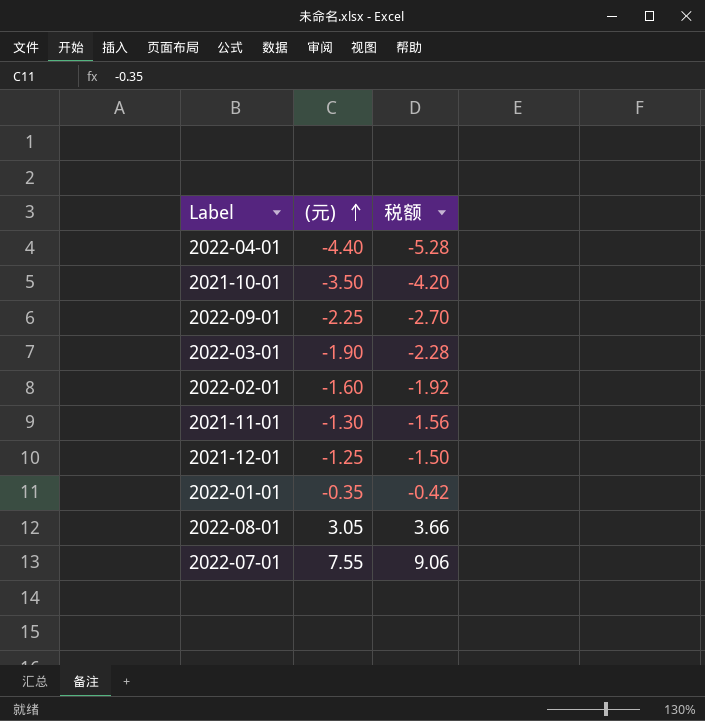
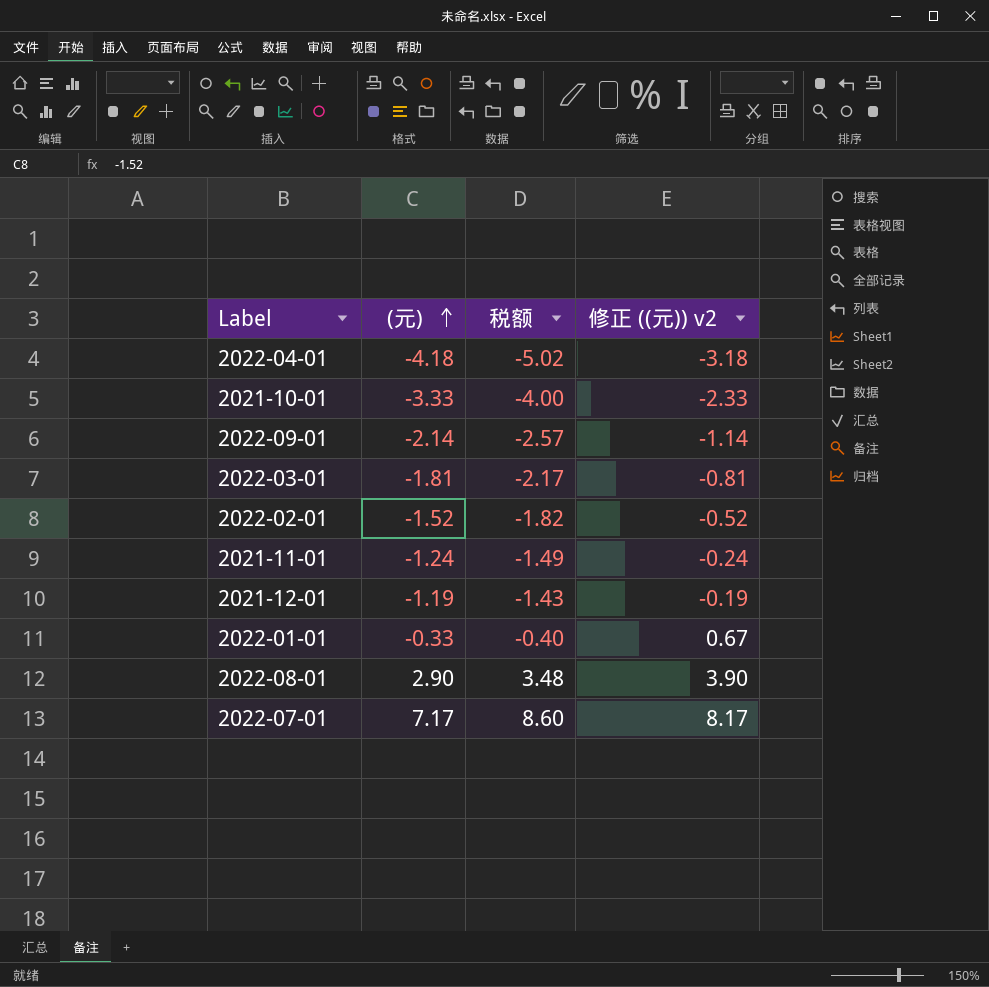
column 修正 ((元)) v2 | formula: none -> [(元)] + 1
2022-04-01 | (元): -4.40 -> -4.18
2022-04-01 | 税额: -5.28 -> -5.02
2021-10-01 | (元): -3.50 -> -3.33
2021-10-01 | 税额: -4.20 -> -4.00
2022-09-01 | (元): -2.25 -> -2.14
2022-09-01 | 税额: -2.70 -> -2.57
2022-03-01 | (元): -1.90 -> -1.81
2022-03-01 | 税额: -2.28 -> -2.17
2022-02-01 | (元): -1.60 -> -1.52
2022-02-01 | 税额: -1.92 -> -1.82
2021-11-01 | (元): -1.30 -> -1.24
2021-11-01 | 税额: -1.56 -> -1.49
2021-12-01 | (元): -1.25 -> -1.19
2021-12-01 | 税额: -1.50 -> -1.43
2022-01-01 | (元): -0.35 -> -0.33
2022-01-01 | 税额: -0.42 -> -0.40
2022-08-01 | (元): 3.05 -> 2.90
2022-08-01 | 税额: 3.66 -> 3.48
2022-07-01 | (元): 7.55 -> 7.17
2022-07-01 | 税额: 9.06 -> 8.60

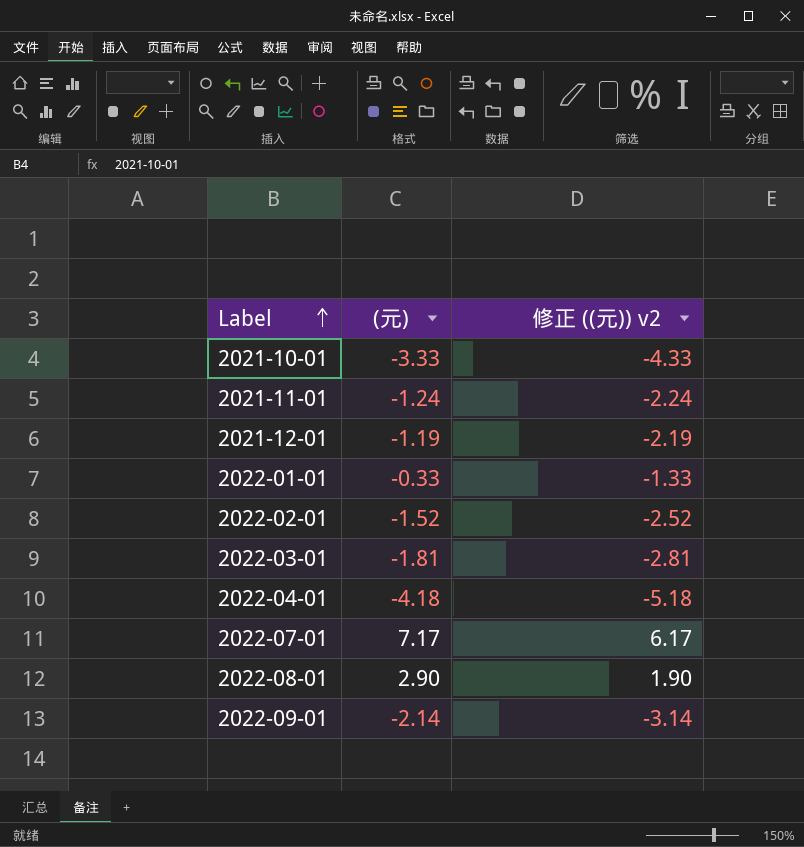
row order: (元) ascending -> Label ascending
column 税额 | formula: [(元)] * 1.2 -> none
column 修正 ((元)) v2 | formula: [(元)] + 1 -> [(元)] - 1

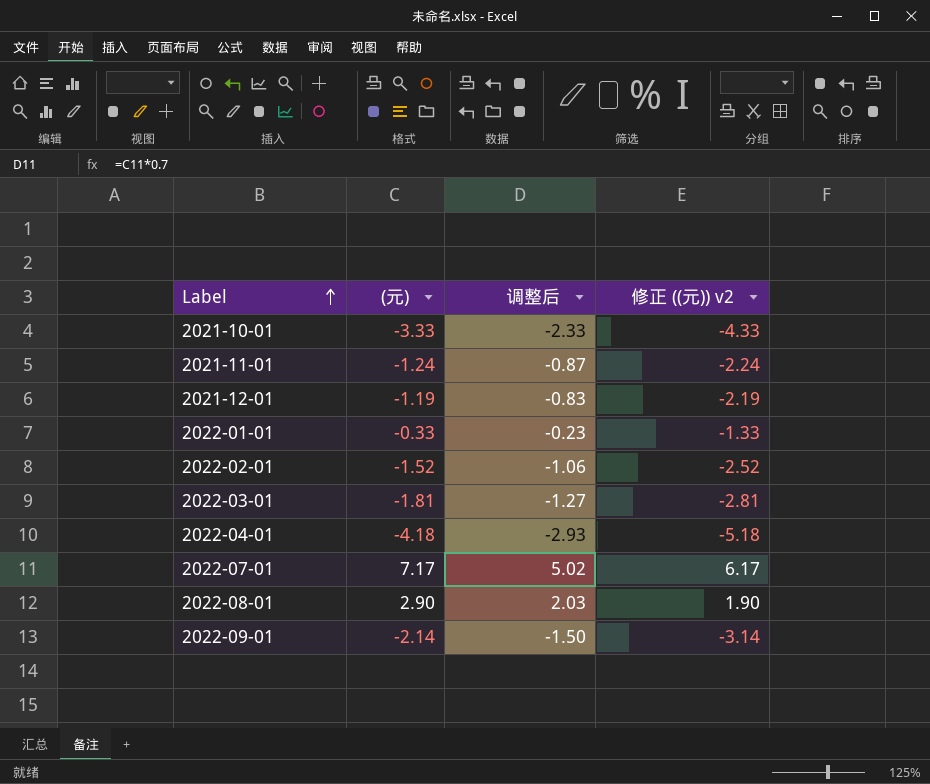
column 调整后 | formula: none -> [(元)] * 0.7

